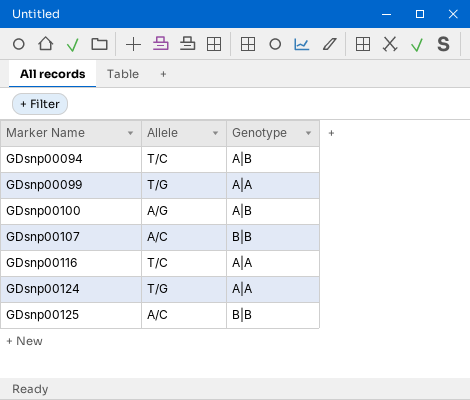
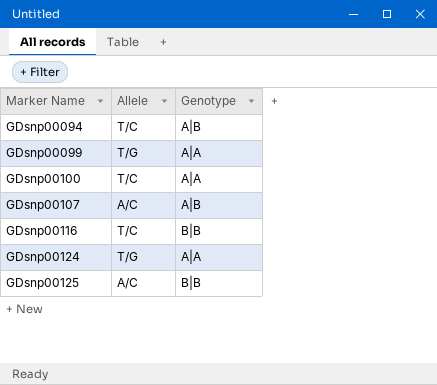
GDsnp00100 | Allele: A/G -> T/C
GDsnp00100 | Genotype: A|B -> A|A
GDsnp00107 | Genotype: B|B -> A|B
GDsnp00116 | Genotype: A|A -> B|B

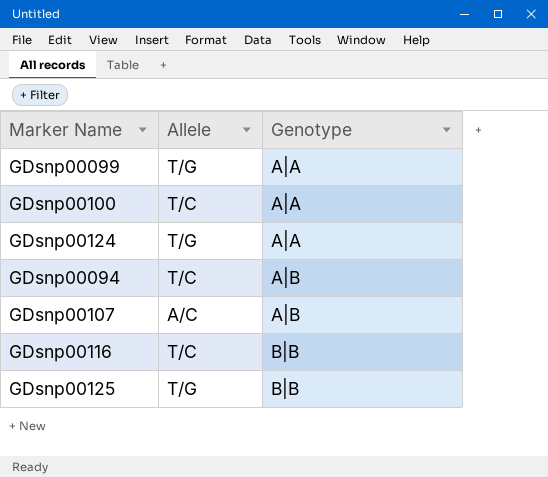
row order: Marker Name ascending -> Genotype ascending
GDsnp00125 | Allele: A/C -> T/G

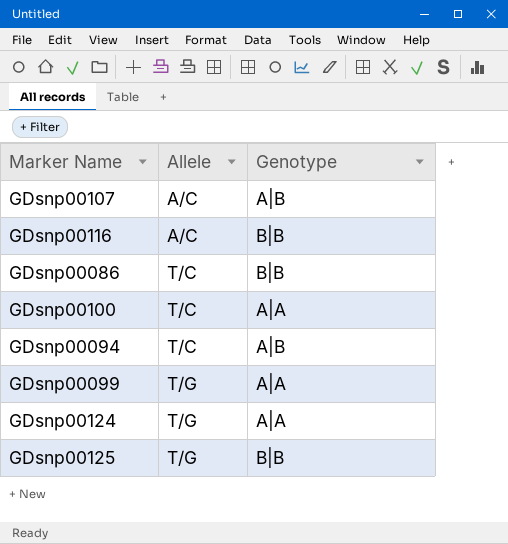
row order: Genotype ascending -> Allele ascending
GDsnp00116 | Allele: T/C -> A/C
row GDsnp00086: none -> T/C | B|B

